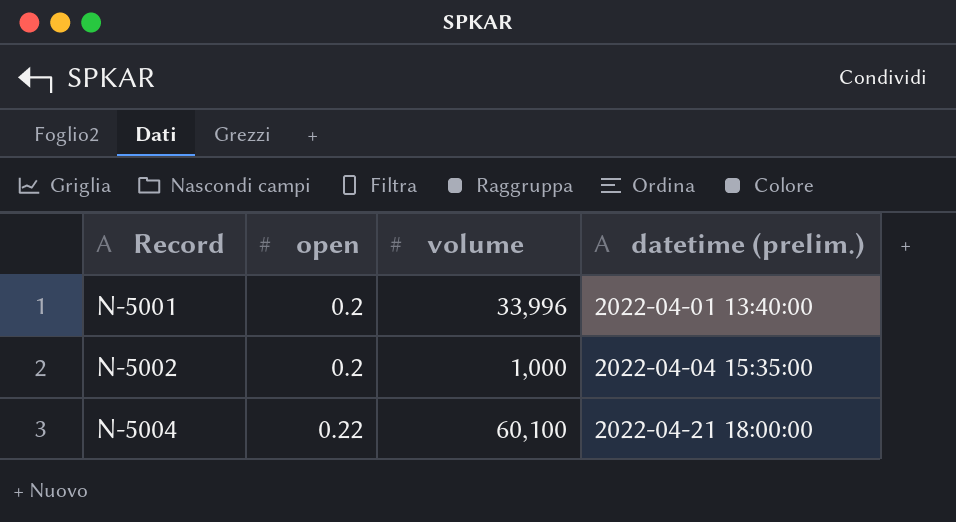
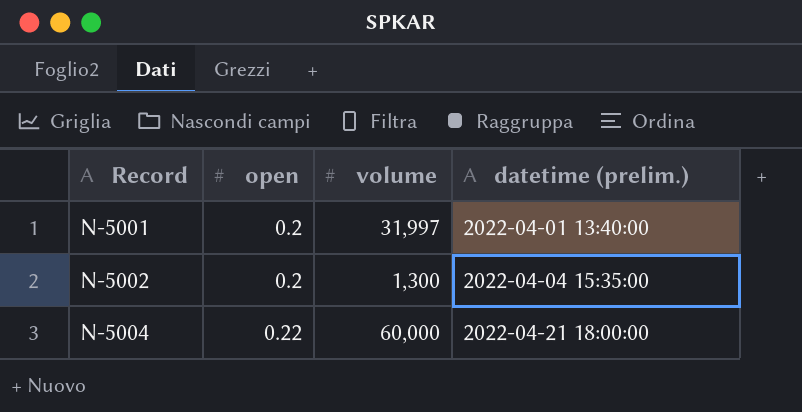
N-5001 | volume: 33,996 -> 31,997
N-5002 | volume: 1,000 -> 1,300
N-5004 | volume: 60,100 -> 60,000

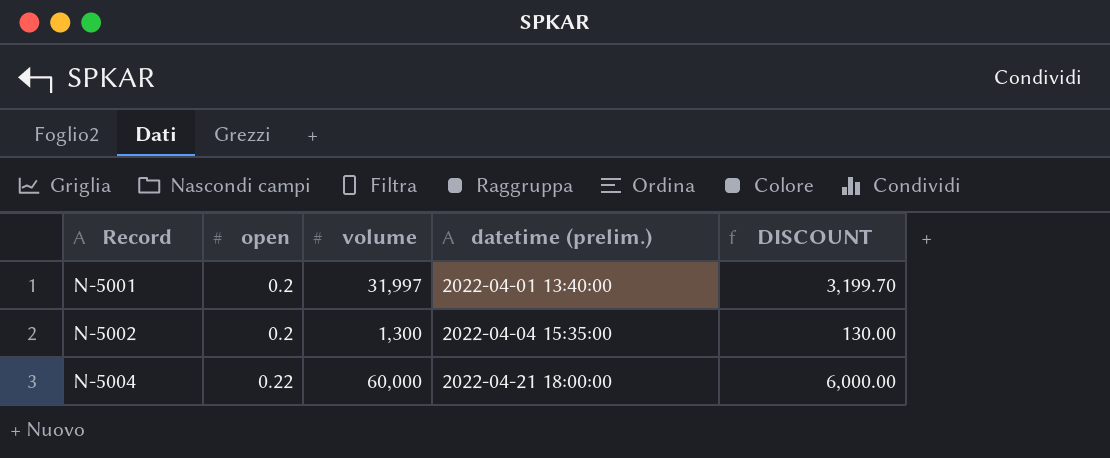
column DISCOUNT | formula: none -> [volume] * 0.1

